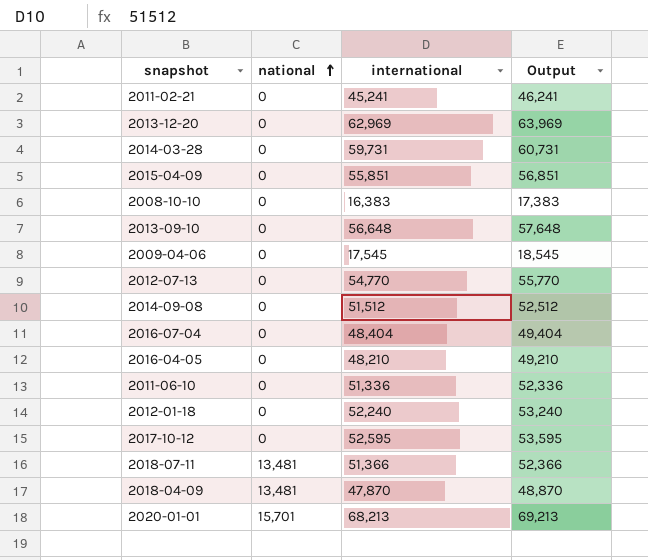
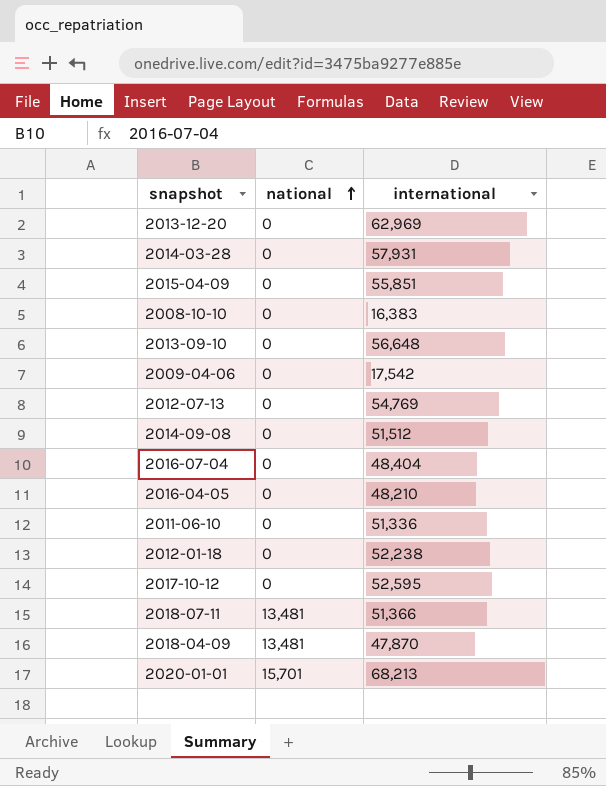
column Output | formula: [international] + 1000 -> none
row 2011-02-21: 0 | 45,241 | 46,241 -> none
2014-03-28 | international: 59,731 -> 57,931
2009-04-06 | international: 17,545 -> 17,542
2012-07-13 | international: 54,770 -> 54,769
2012-01-18 | international: 52,240 -> 52,238

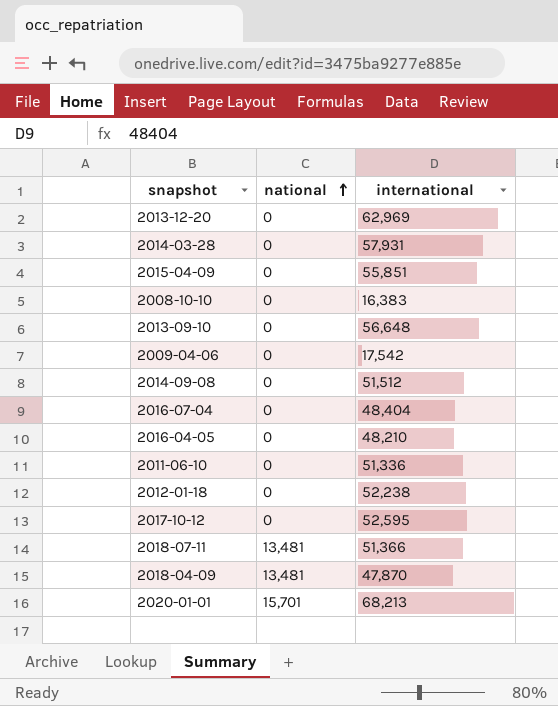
row 2012-07-13: 0 | 54,769 -> none

